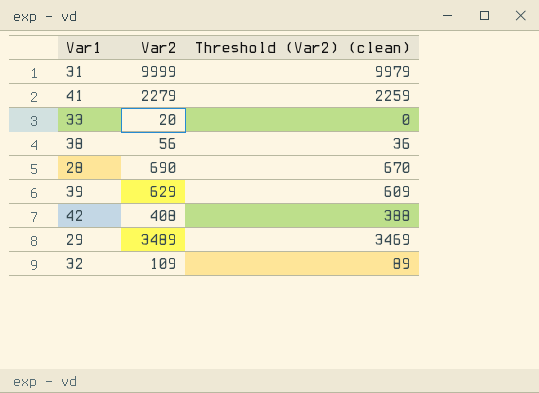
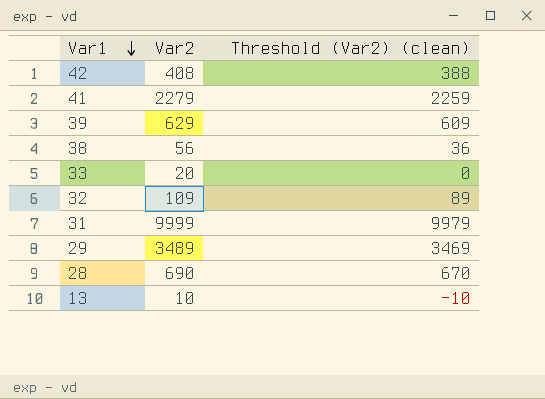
row order: none -> Var1 descending
row 13: none -> 10 | -10

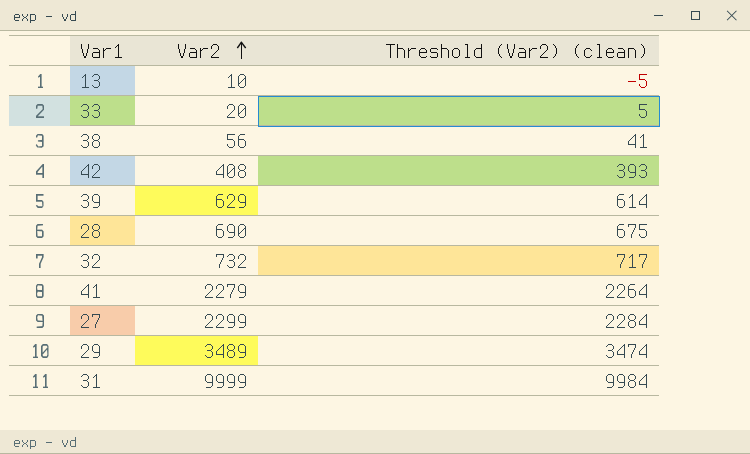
row order: Var1 descending -> Var2 ascending
column Threshold (Var2) (clean) | formula: [Var2] - 20 -> [Var2] - 15
32 | Var2: 109 -> 732
row 27: none -> 2299 | 2284

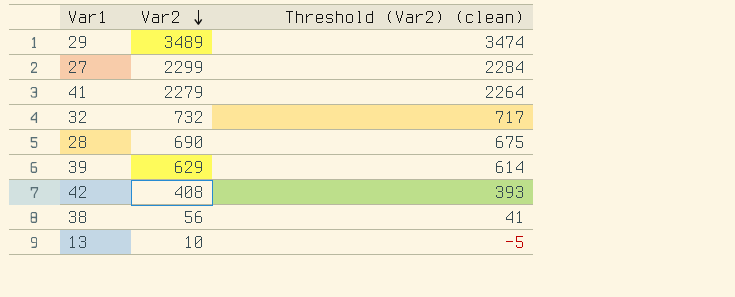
row order: Var2 ascending -> Var2 descending
row 33: 20 | 5 -> none
row 31: 9999 | 9984 -> none

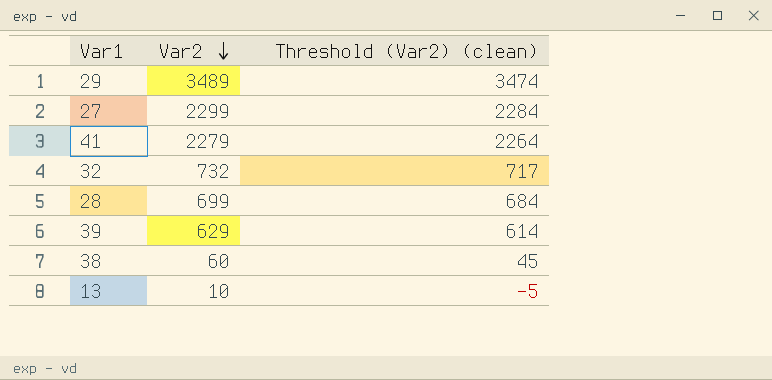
row 42: 408 | 393 -> none
28 | Var2: 690 -> 699
28 | Threshold (Var2) (clean): 675 -> 684
38 | Var2: 56 -> 60
38 | Threshold (Var2) (clean): 41 -> 45

